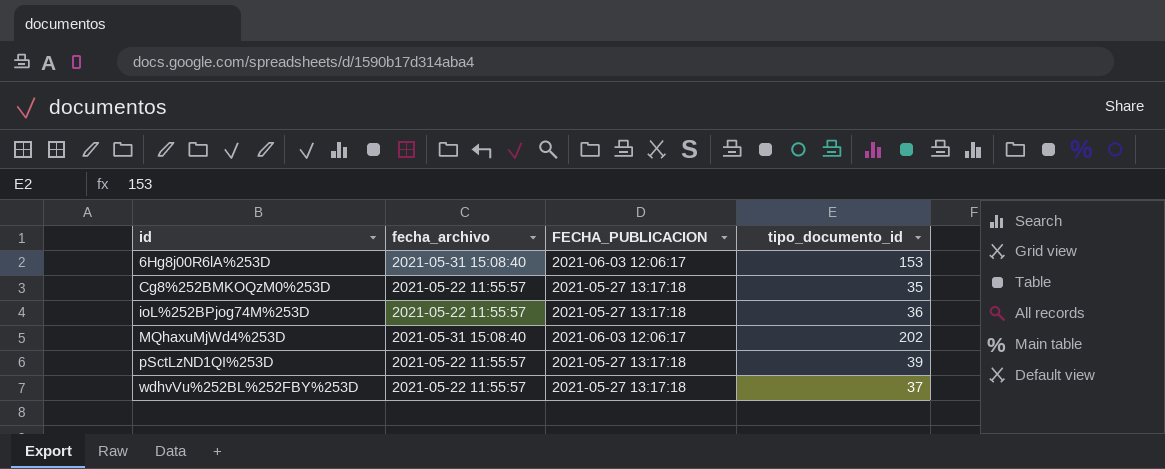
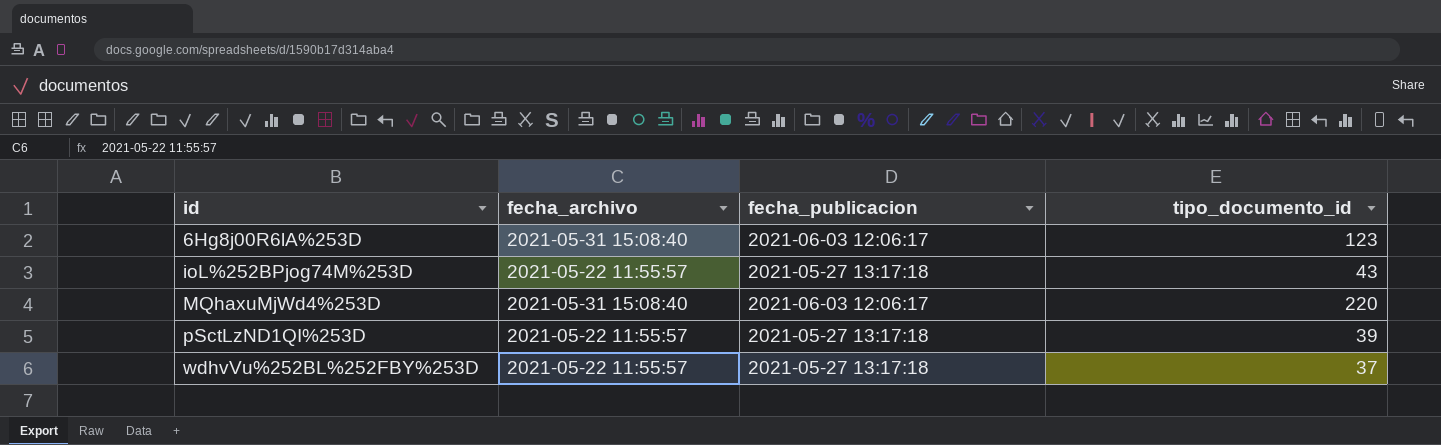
column name: FECHA_PUBLICACION -> fecha_publicacion
row Cg8%252BMKOQzM0%253D: 2021-05-22 11:55:57 | 2021-05-27 13:17:18 | 35 -> none
6Hg8j00R6lA%253D | tipo_documento_id: 153 -> 123
ioL%252BPjog74M%253D | tipo_documento_id: 36 -> 43
MQhaxuMjWd4%253D | tipo_documento_id: 202 -> 220

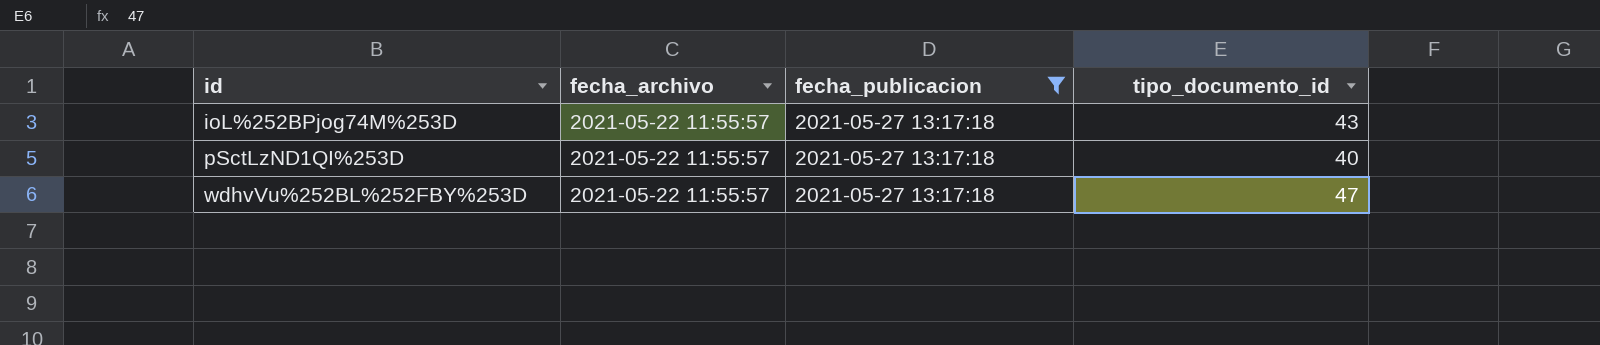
filter: none -> fecha_publicacion = 2021-05-27 13:17:18
pSctLzND1QI%253D | tipo_documento_id: 39 -> 40
wdhvVu%252BL%252FBY%253D | tipo_documento_id: 37 -> 47

